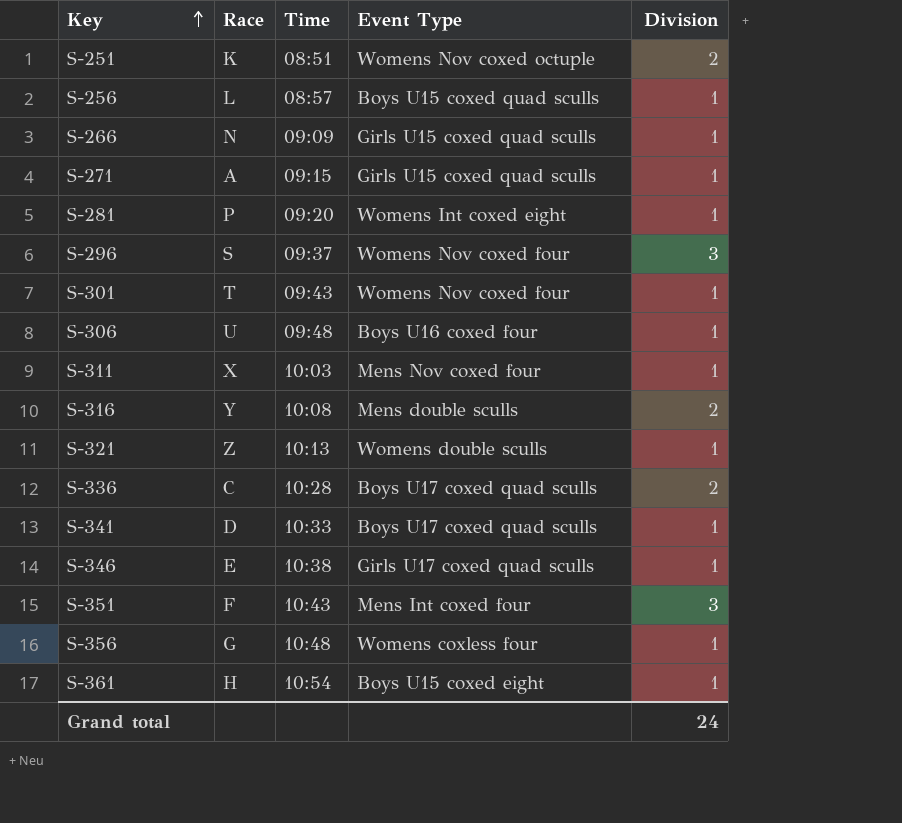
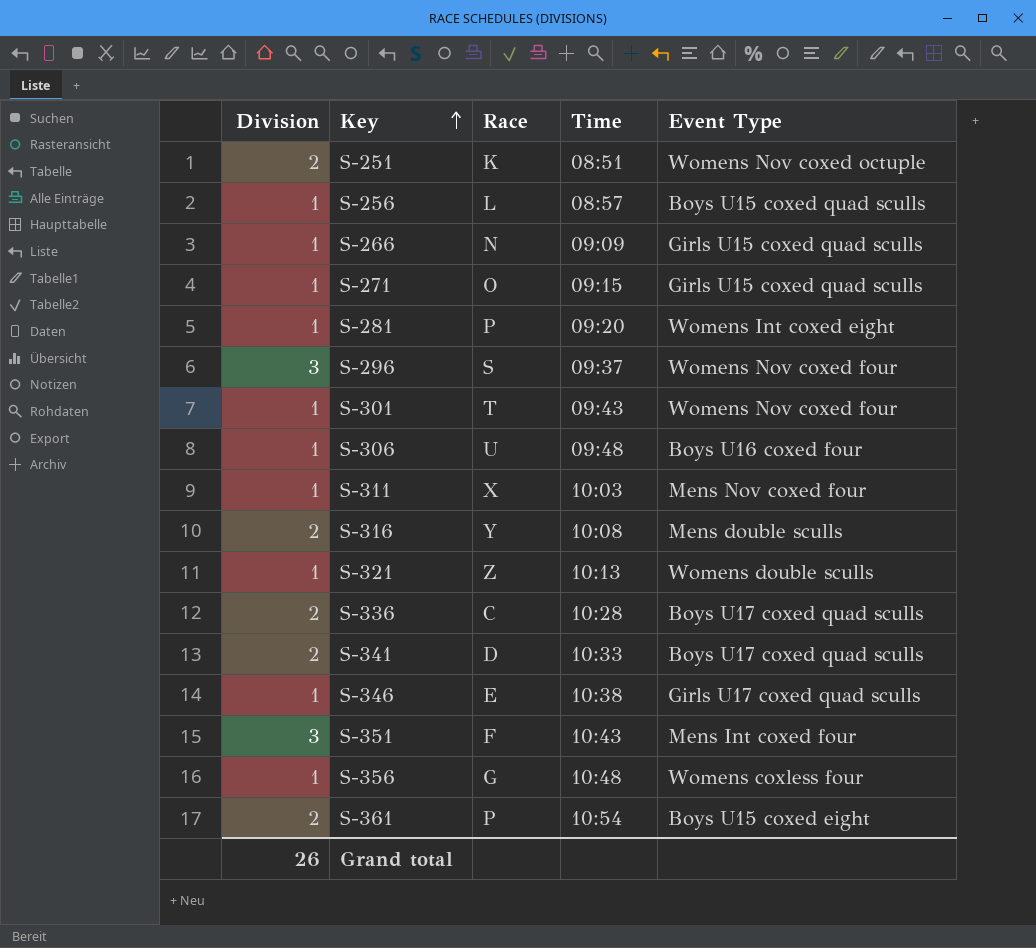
column Division | position: 5 -> 1
S-271 | Race: A -> O
S-341 | Division: 1 -> 2
S-361 | Division: 1 -> 2
S-361 | Race: H -> P
Grand total | Division: 24 -> 26

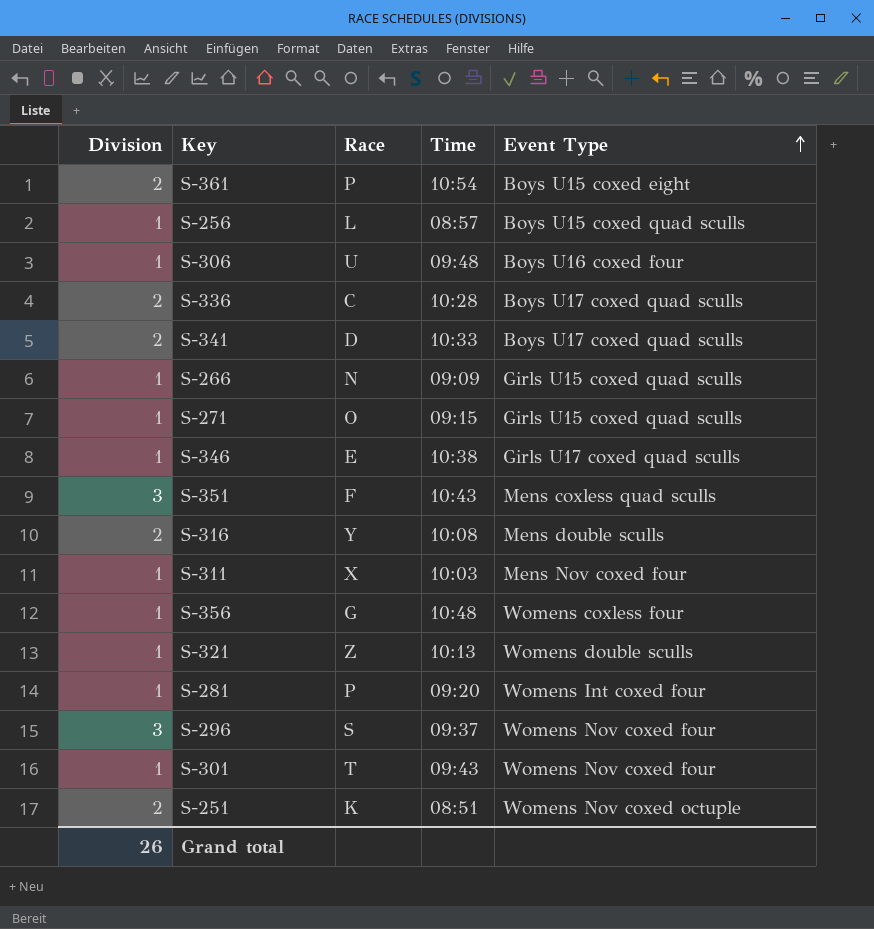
row order: Key ascending -> Event Type ascending
S-351 | Event Type: Mens Int coxed four -> Mens coxless quad sculls
S-281 | Event Type: Womens Int coxed eight -> Womens Int coxed four

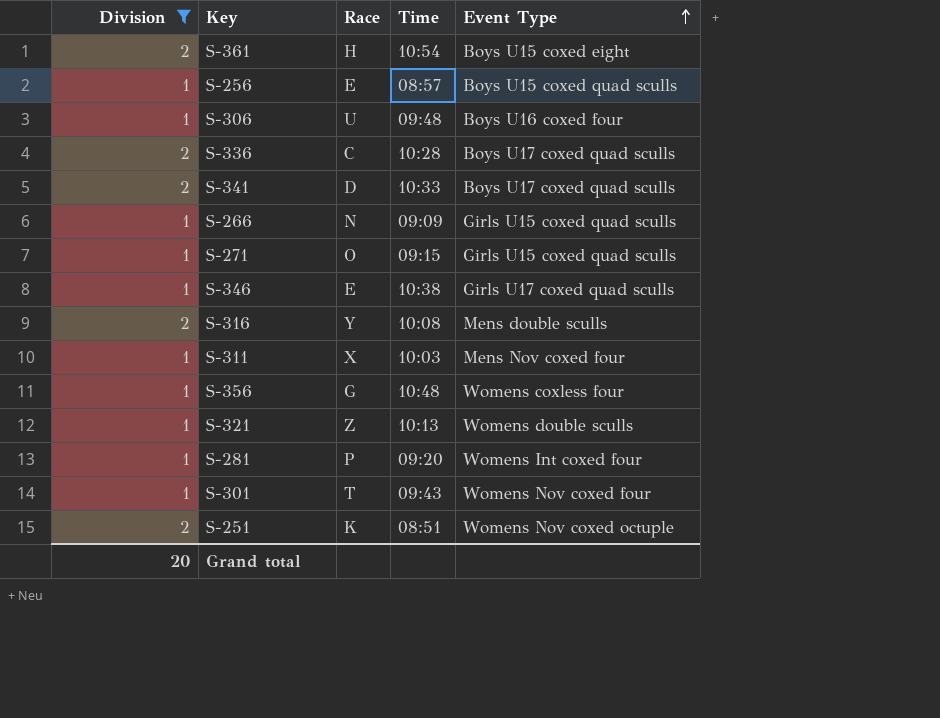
filter: none -> Division != 3
S-361 | Race: P -> H
S-256 | Race: L -> E
Grand total | Division: 26 -> 20

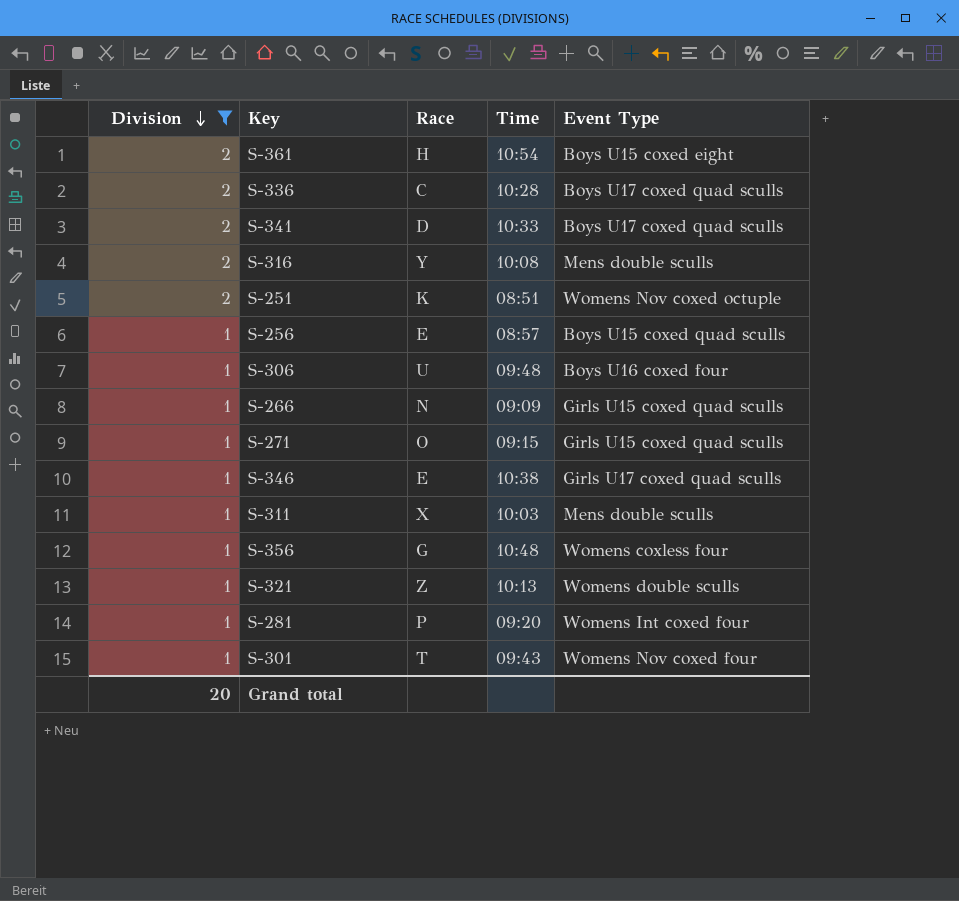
row order: Event Type ascending -> Division descending
S-311 | Event Type: Mens Nov coxed four -> Mens double sculls

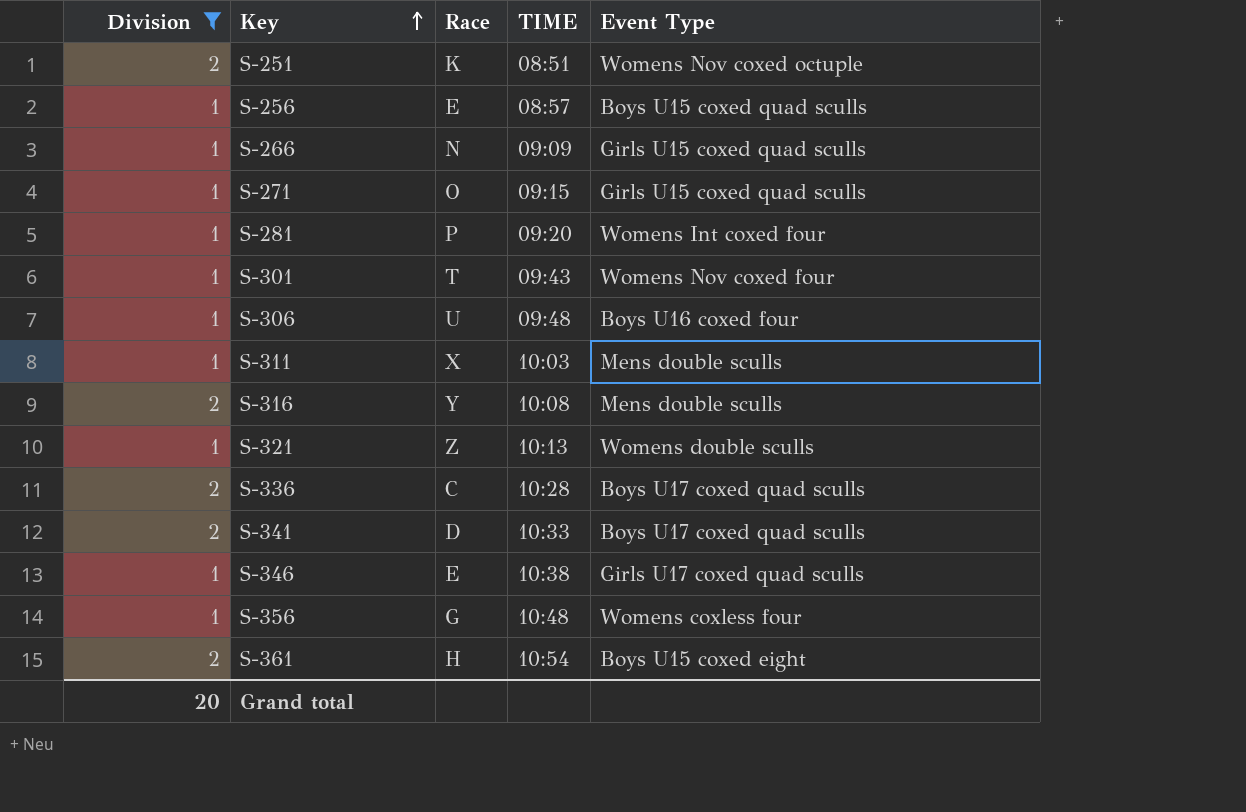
row order: Division descending -> Key ascending
column name: Time -> TIME

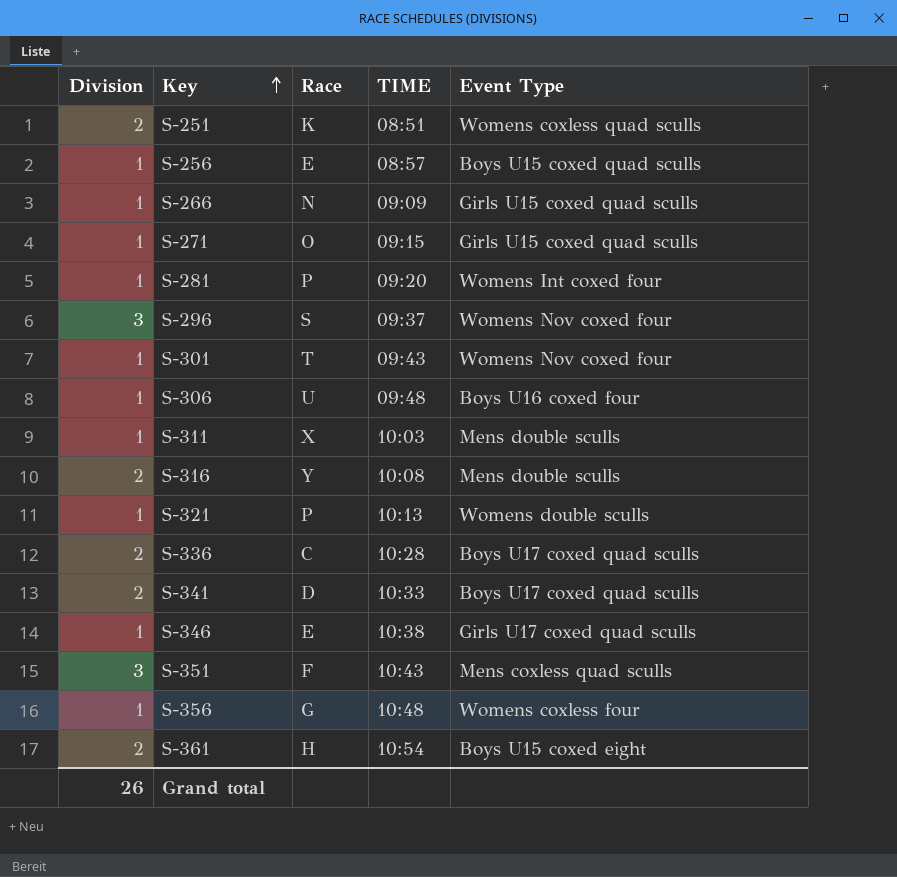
filter: Division != 3 -> none
S-251 | Event Type: Womens Nov coxed octuple -> Womens coxless quad sculls
S-321 | Race: Z -> P
Grand total | Division: 20 -> 26

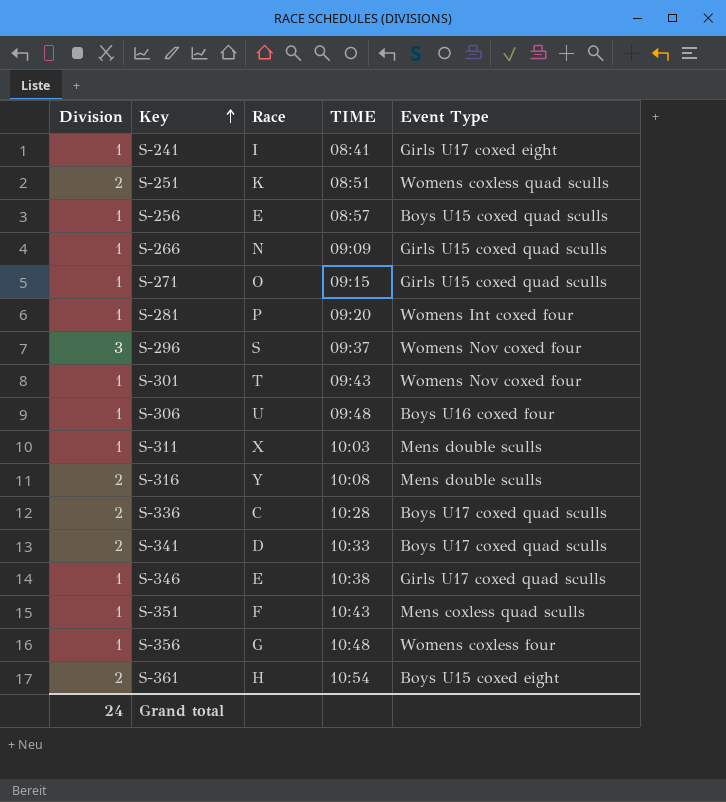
row S-321: 1 | P | 10:13 | Womens double sculls -> none
row S-241: none -> 1 | I | 08:41 | Girls U17 coxed eight
S-351 | Division: 3 -> 1
Grand total | Division: 26 -> 24

